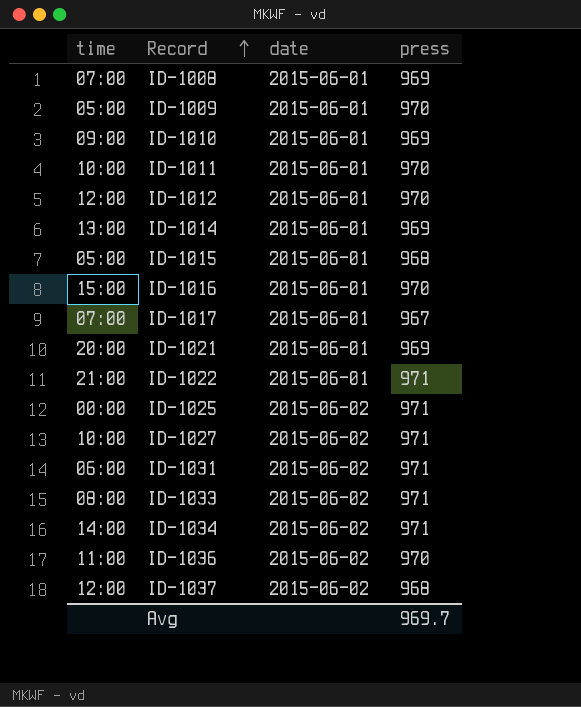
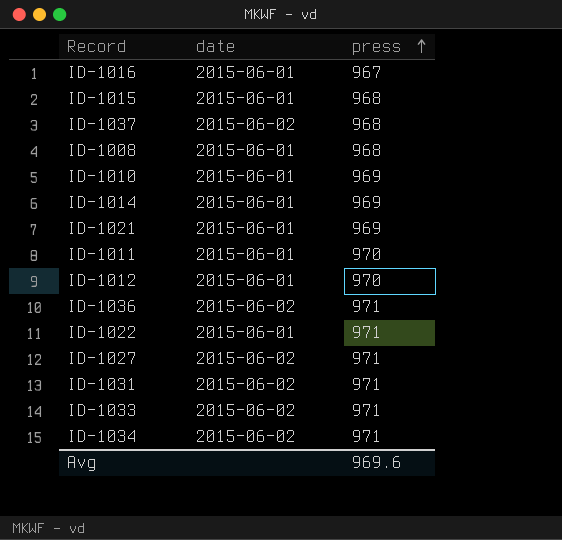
row order: Record ascending -> press ascending
column time | position: 1 -> none
row ID-1009: 05:00 | 2015-06-01 | 970 -> none
row ID-1017: 07:00 | 2015-06-01 | 967 -> none
row ID-1025: 00:00 | 2015-06-02 | 971 -> none
ID-1016 | press: 970 -> 967
ID-1008 | press: 969 -> 968
ID-1036 | press: 970 -> 971
Avg | press: 969.7 -> 969.6

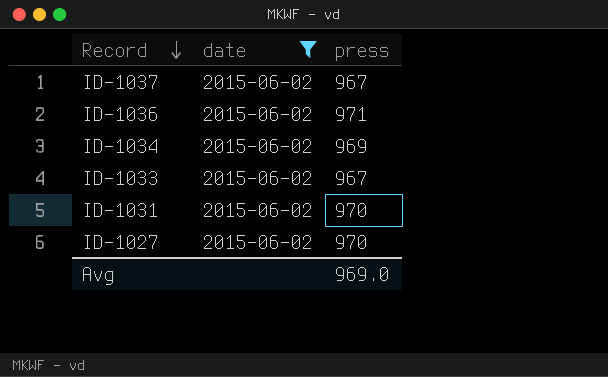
filter: none -> date = 2015-06-02
row order: press ascending -> Record descending
ID-1037 | press: 968 -> 967
ID-1034 | press: 971 -> 969
ID-1033 | press: 971 -> 967
ID-1031 | press: 971 -> 970
ID-1027 | press: 971 -> 970
Avg | press: 969.6 -> 969.0

